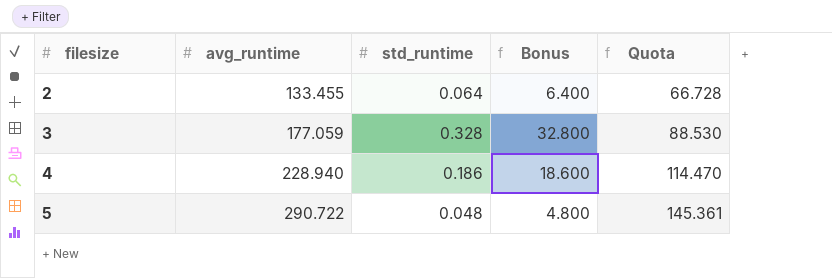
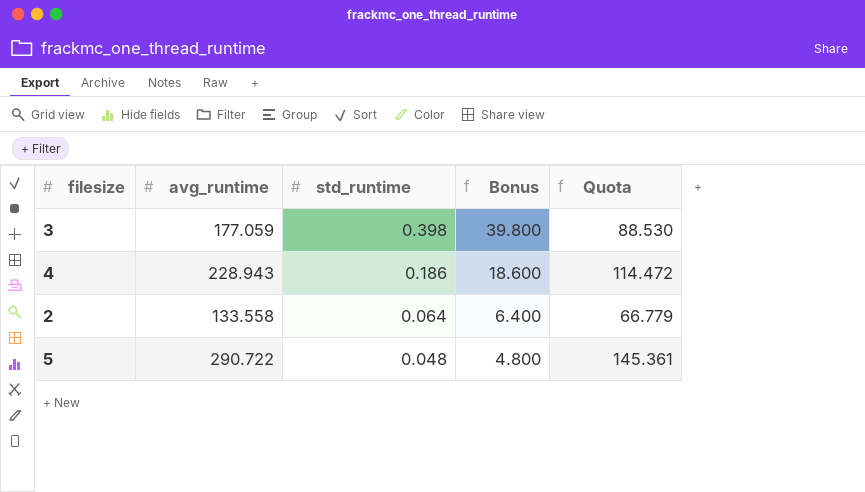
row order: filesize ascending -> std_runtime descending
3 | std_runtime: 0.328 -> 0.398
3 | Bonus: 32.800 -> 39.800
4 | avg_runtime: 228.940 -> 228.943
4 | Quota: 114.470 -> 114.472
2 | avg_runtime: 133.455 -> 133.558
2 | Quota: 66.728 -> 66.779

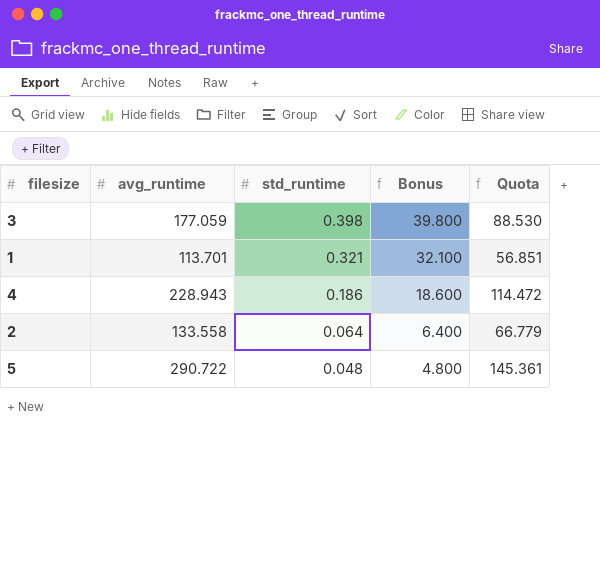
row 1: none -> 113.701 | 0.321 | 32.100 | 56.851

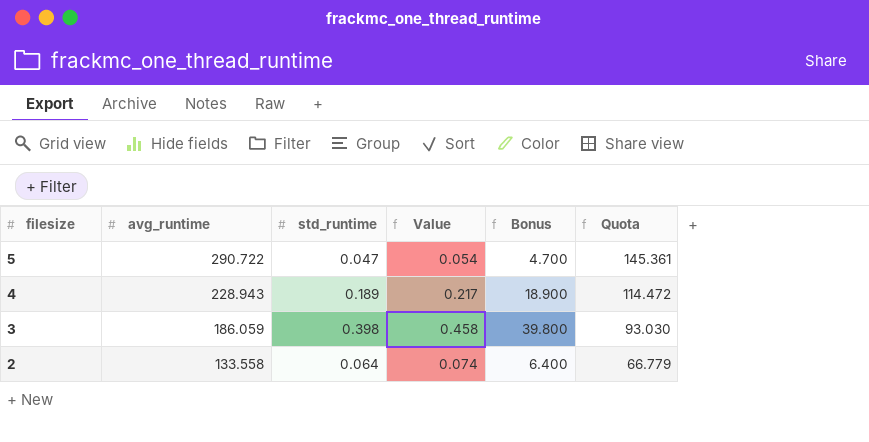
row order: std_runtime descending -> filesize descending
column Value | formula: none -> [std_runtime] * 1.15
row 1: 113.701 | 0.321 | 32.100 | 56.851 -> none
5 | std_runtime: 0.048 -> 0.047
5 | Bonus: 4.800 -> 4.700
4 | std_runtime: 0.186 -> 0.189
4 | Bonus: 18.600 -> 18.900
3 | avg_runtime: 177.059 -> 186.059
3 | Quota: 88.530 -> 93.030

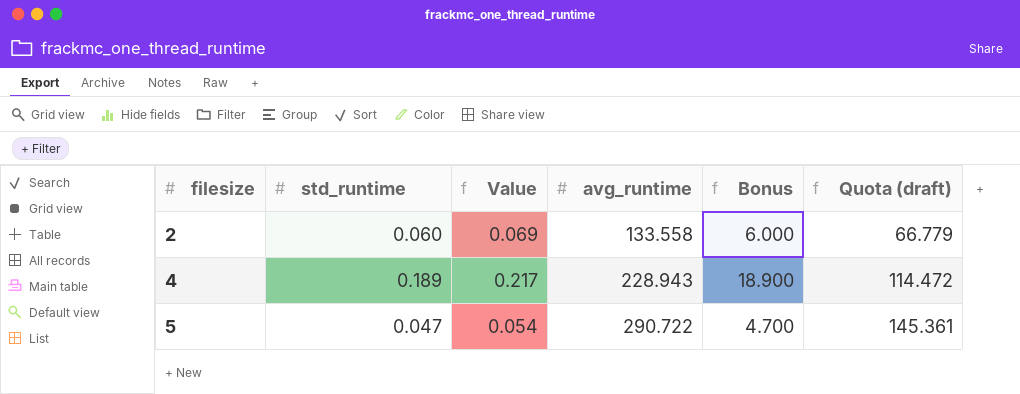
row order: filesize descending -> filesize ascending
column avg_runtime | position: 2 -> 4
column name: Quota -> Quota (draft)
row 3: 186.059 | 0.398 | 0.458 | 39.800 | 93.030 -> none
2 | std_runtime: 0.064 -> 0.060
2 | Value: 0.074 -> 0.069
2 | Bonus: 6.400 -> 6.000

